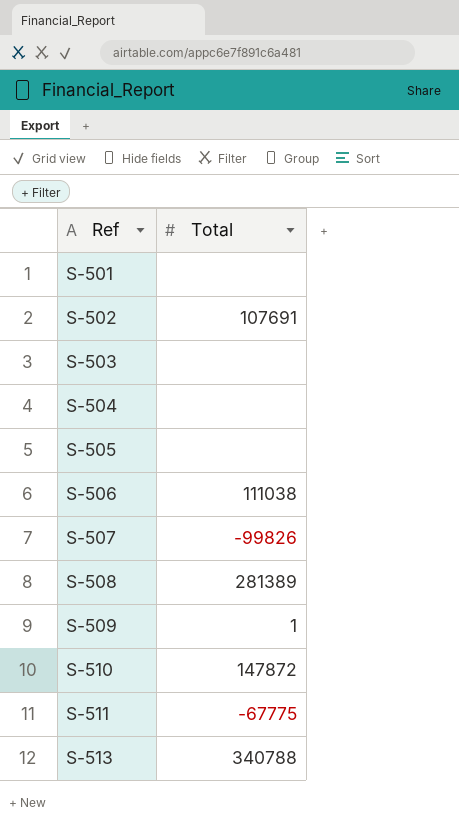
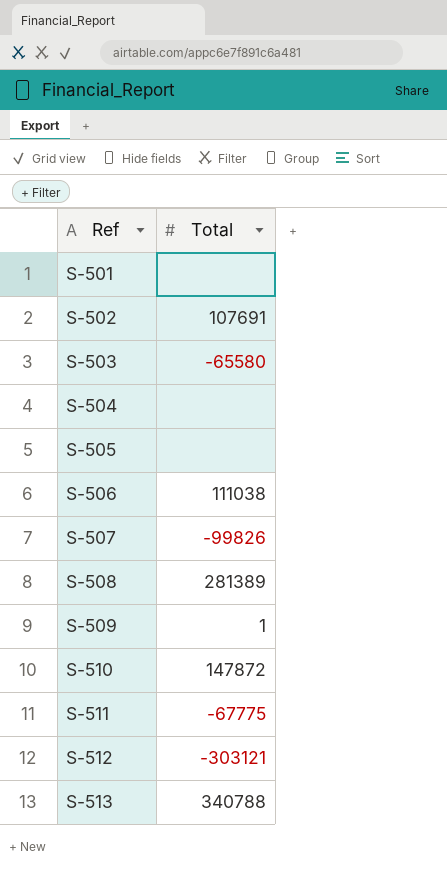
S-503 | Total: none -> -65580
row S-512: none -> -303121

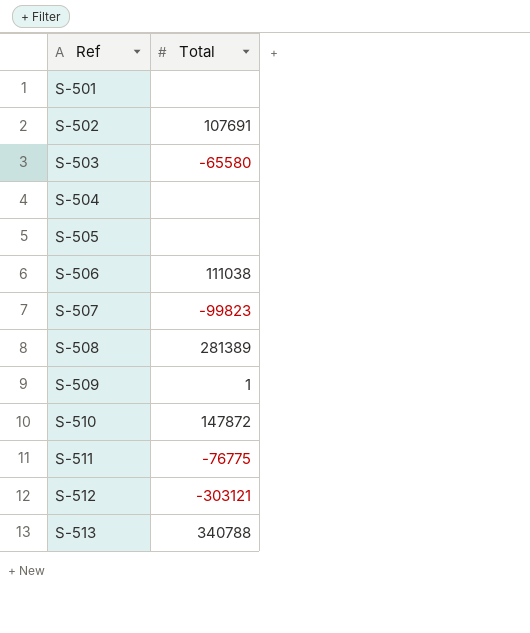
S-507 | Total: -99826 -> -99823
S-511 | Total: -67775 -> -76775

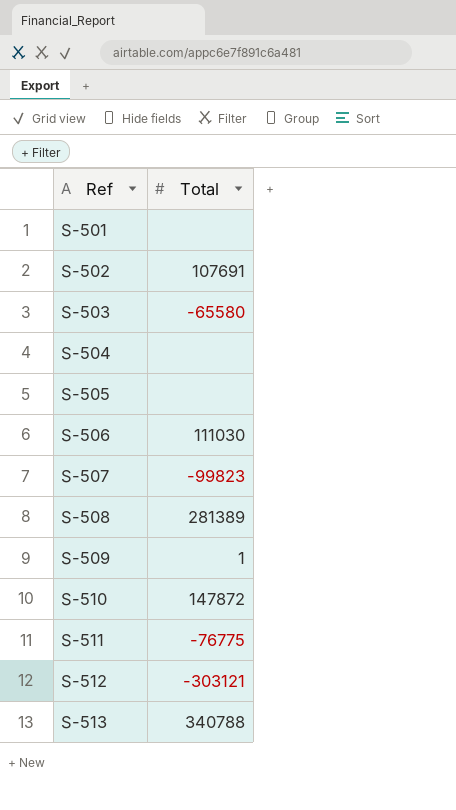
S-506 | Total: 111038 -> 111030

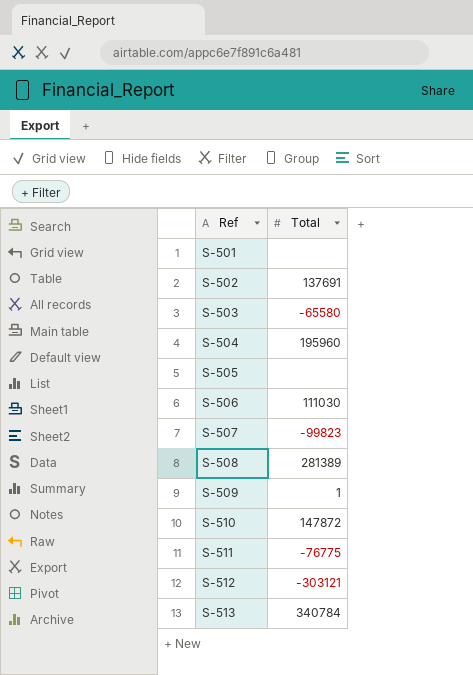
S-502 | Total: 107691 -> 137691
S-504 | Total: none -> 195960
S-513 | Total: 340788 -> 340784

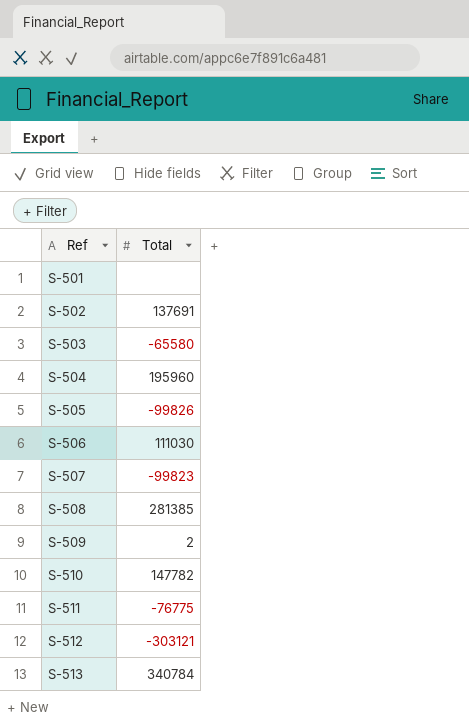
S-505 | Total: none -> -99826
S-508 | Total: 281389 -> 281385
S-509 | Total: 1 -> 2
S-510 | Total: 147872 -> 147782

